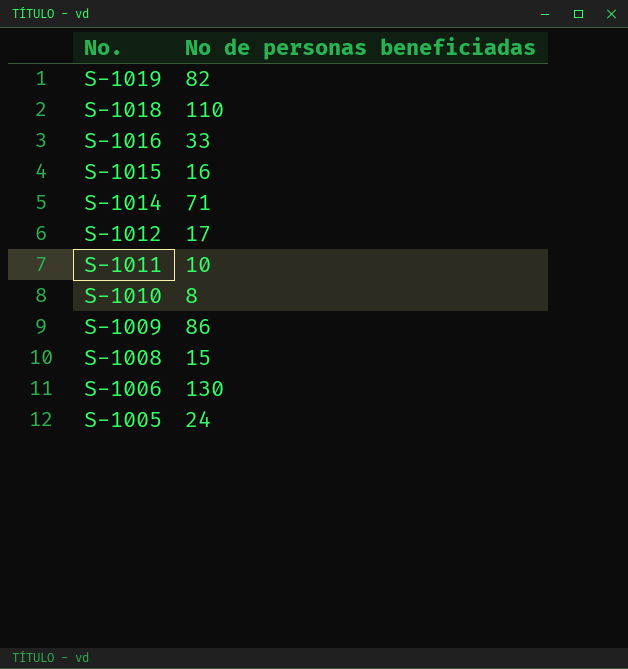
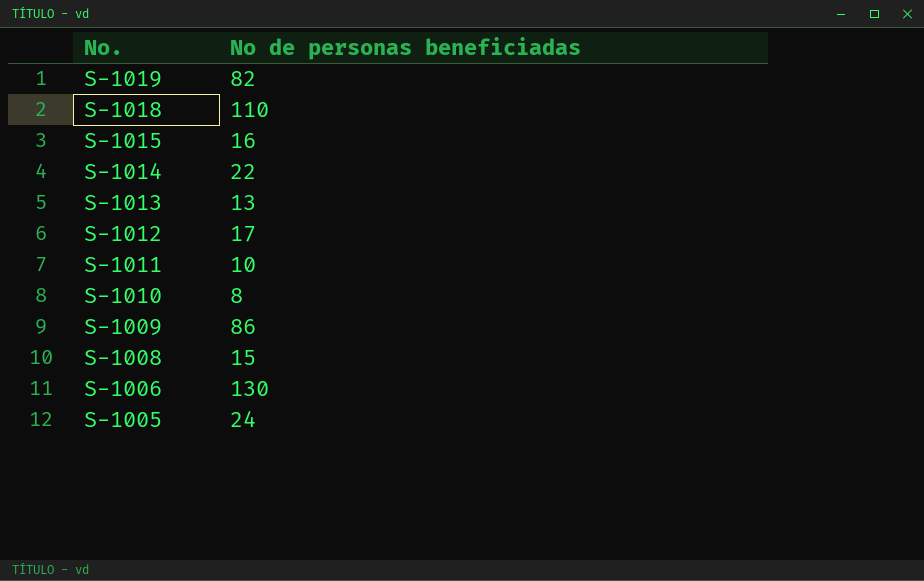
row S-1016: 33 -> none
S-1014 | No de personas beneficiadas: 71 -> 22
row S-1013: none -> 13

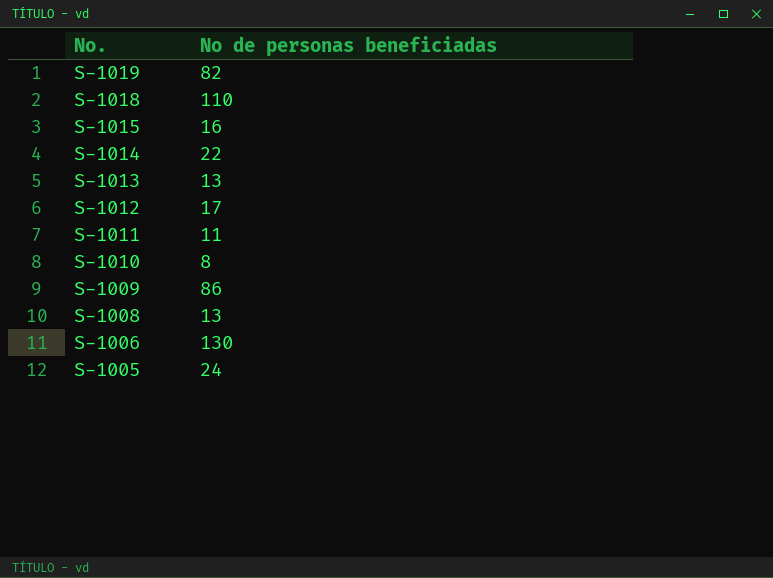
S-1011 | No de personas beneficiadas: 10 -> 11
S-1008 | No de personas beneficiadas: 15 -> 13

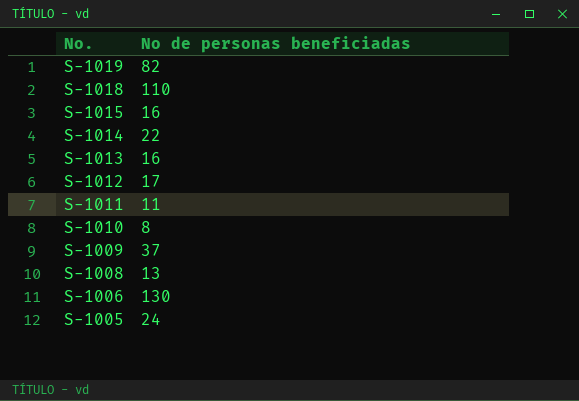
S-1013 | No de personas beneficiadas: 13 -> 16
S-1009 | No de personas beneficiadas: 86 -> 37

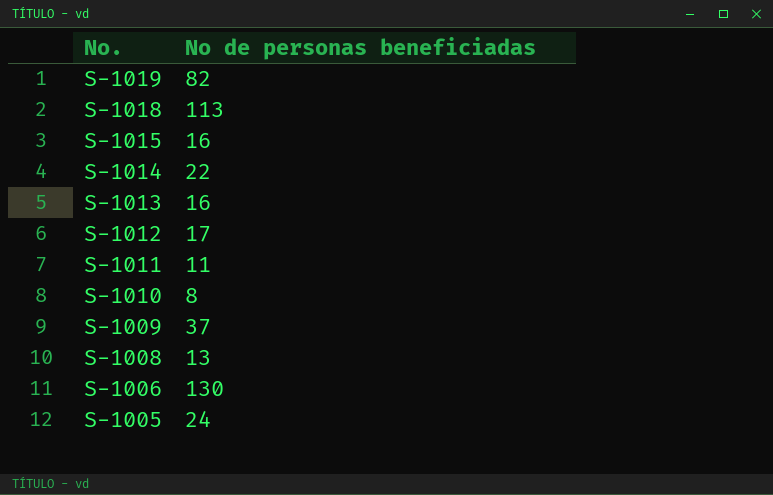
S-1018 | No de personas beneficiadas: 110 -> 113

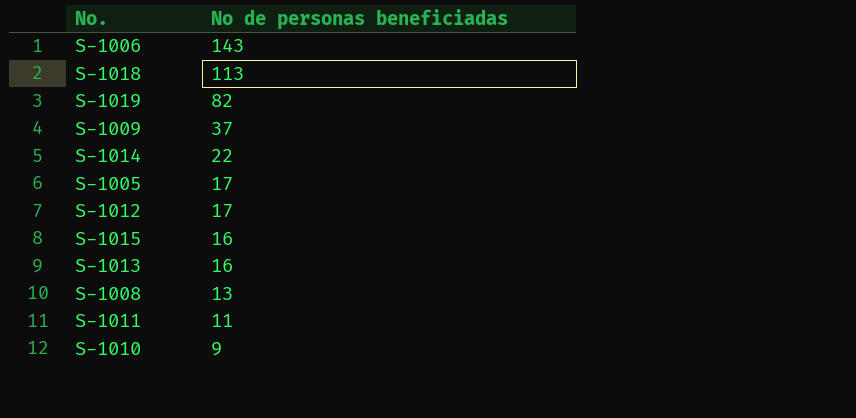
row order: No. descending -> No de personas beneficiadas descending
S-1006 | No de personas beneficiadas: 130 -> 143
S-1005 | No de personas beneficiadas: 24 -> 17
S-1010 | No de personas beneficiadas: 8 -> 9

